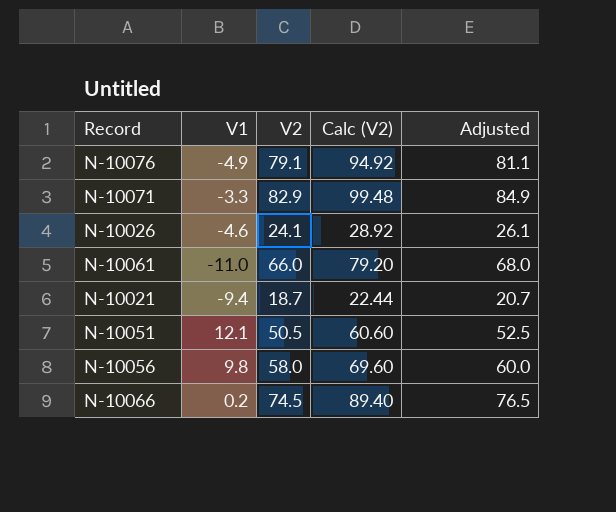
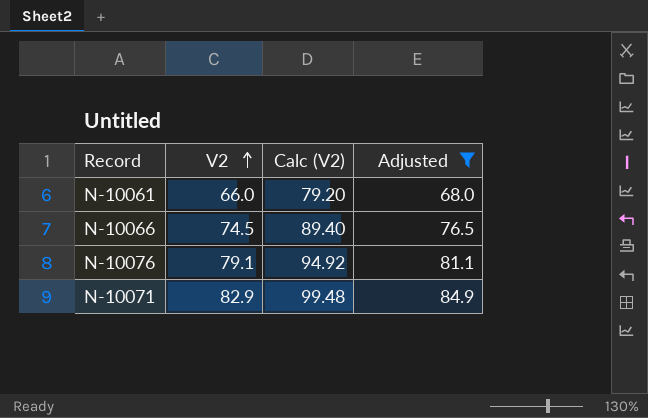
filter: none -> Adjusted >= 68.0
row order: none -> V2 ascending
column V1 | position: 2 -> none

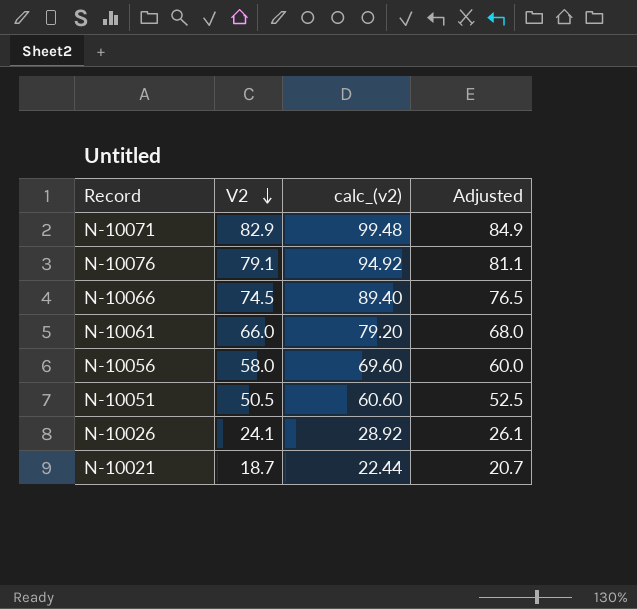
filter: Adjusted >= 68.0 -> none
row order: V2 ascending -> V2 descending
column name: Calc (V2) -> calc_(v2)

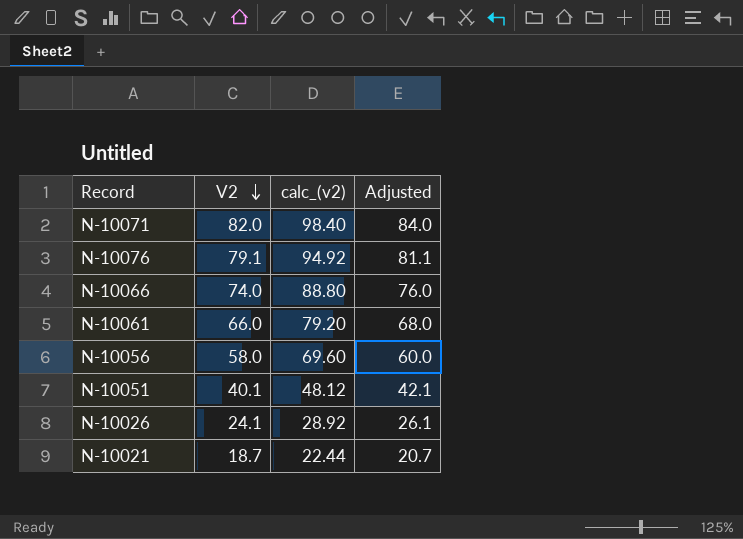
N-10071 | V2: 82.9 -> 82.0
N-10071 | calc_(v2): 99.48 -> 98.40
N-10071 | Adjusted: 84.9 -> 84.0
N-10066 | V2: 74.5 -> 74.0
N-10066 | calc_(v2): 89.40 -> 88.80
N-10066 | Adjusted: 76.5 -> 76.0
N-10051 | V2: 50.5 -> 40.1
N-10051 | calc_(v2): 60.60 -> 48.12
N-10051 | Adjusted: 52.5 -> 42.1

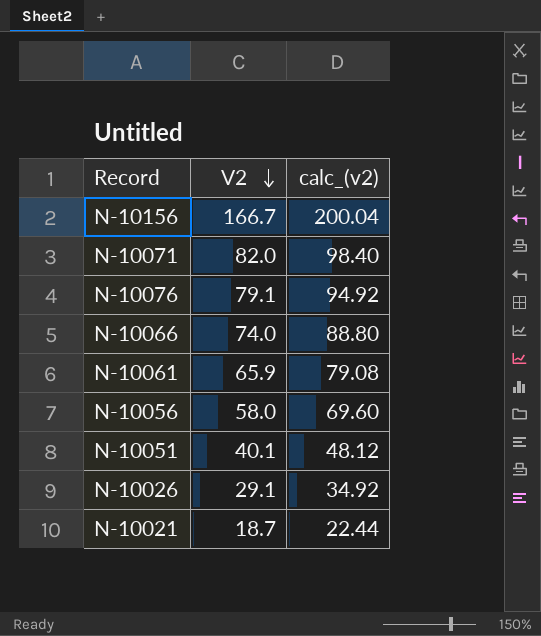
column Adjusted | formula: [V2] + 2 -> none
row N-10156: none -> 166.7 | 200.04
N-10061 | V2: 66.0 -> 65.9
N-10061 | calc_(v2): 79.20 -> 79.08
N-10026 | V2: 24.1 -> 29.1
N-10026 | calc_(v2): 28.92 -> 34.92

